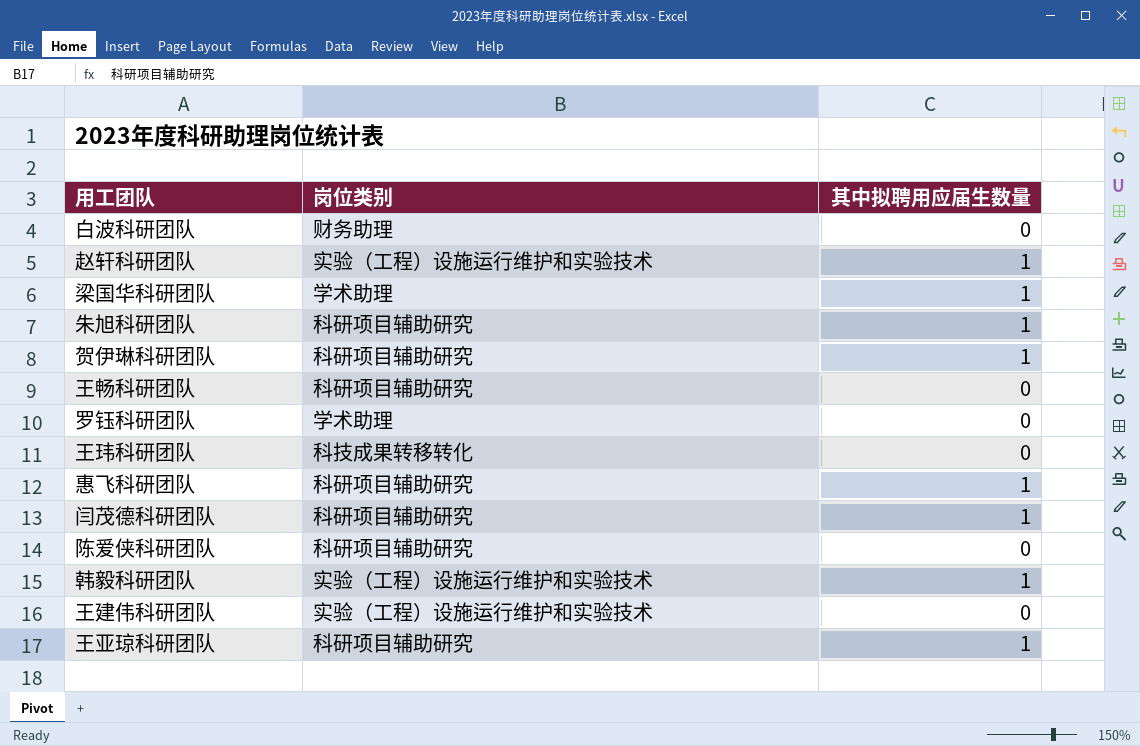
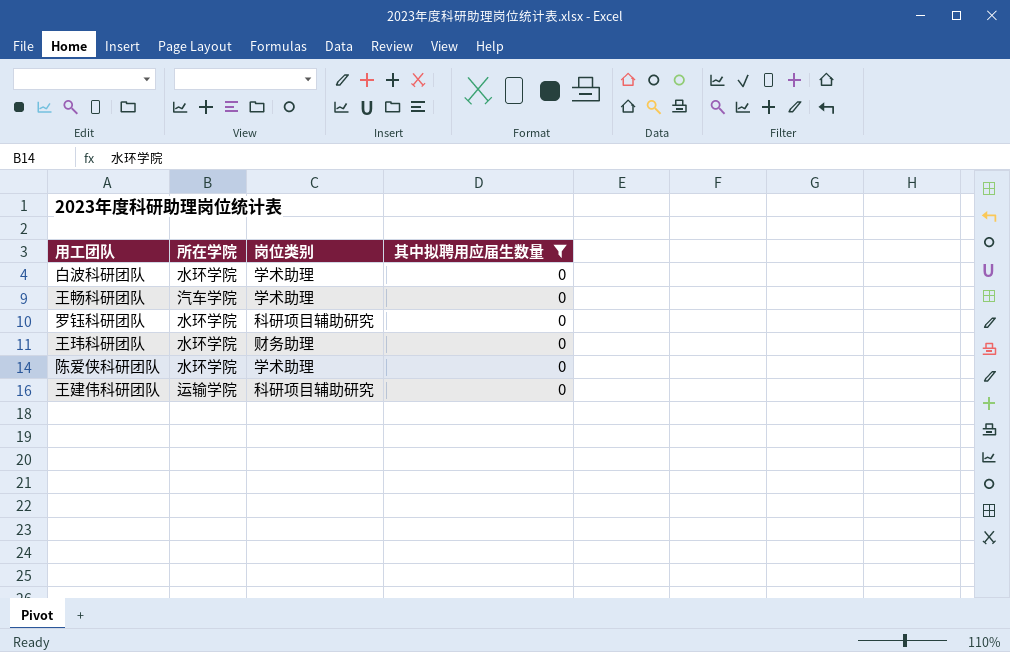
filter: none -> 其中拟聘用应届生数量 = 0
column 所在学院 | position: none -> 2
白波科研团队 | 岗位类别: 财务助理 -> 学术助理
王畅科研团队 | 岗位类别: 科研项目辅助研究 -> 学术助理
罗钰科研团队 | 岗位类别: 学术助理 -> 科研项目辅助研究
王玮科研团队 | 岗位类别: 科技成果转移转化 -> 财务助理
陈爱侠科研团队 | 岗位类别: 科研项目辅助研究 -> 学术助理
王建伟科研团队 | 岗位类别: 实验（工程）设施运行维护和实验技术 -> 科研项目辅助研究

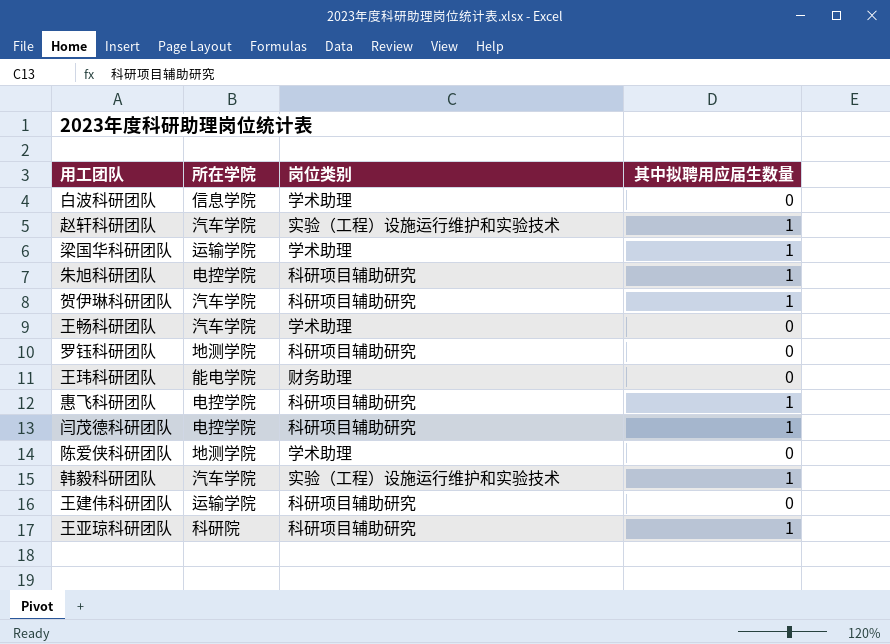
filter: 其中拟聘用应届生数量 = 0 -> none
白波科研团队 | 所在学院: 水环学院 -> 信息学院
罗钰科研团队 | 所在学院: 水环学院 -> 地测学院
王玮科研团队 | 所在学院: 水环学院 -> 能电学院
陈爱侠科研团队 | 所在学院: 水环学院 -> 地测学院

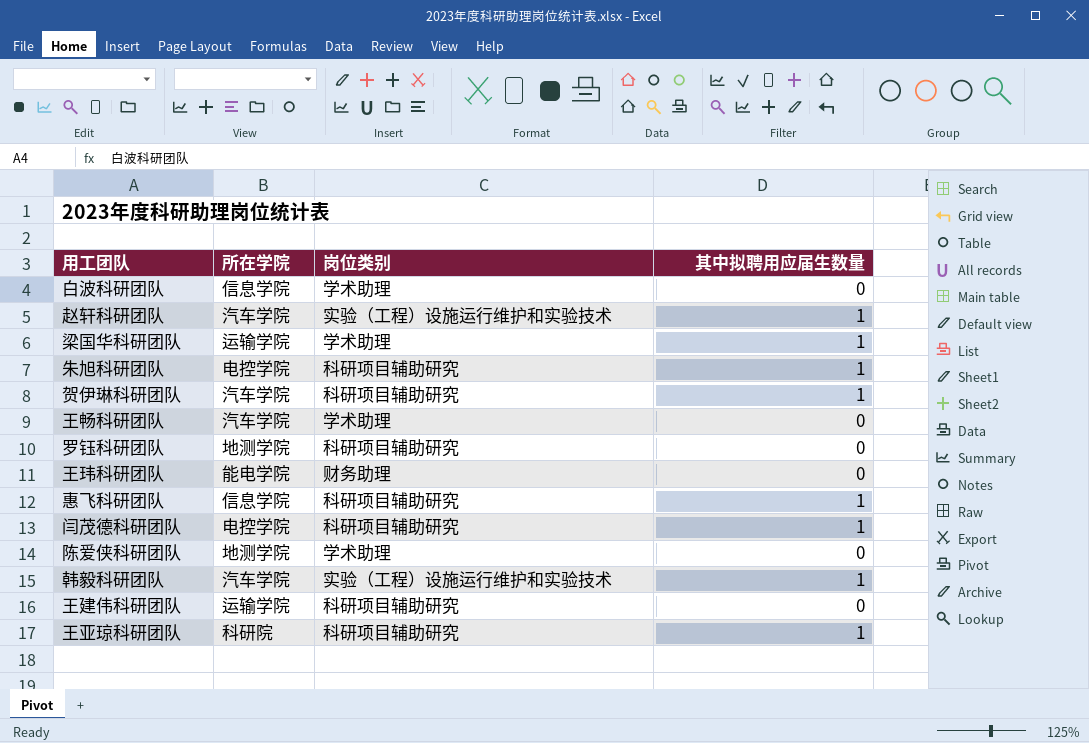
惠飞科研团队 | 所在学院: 电控学院 -> 信息学院

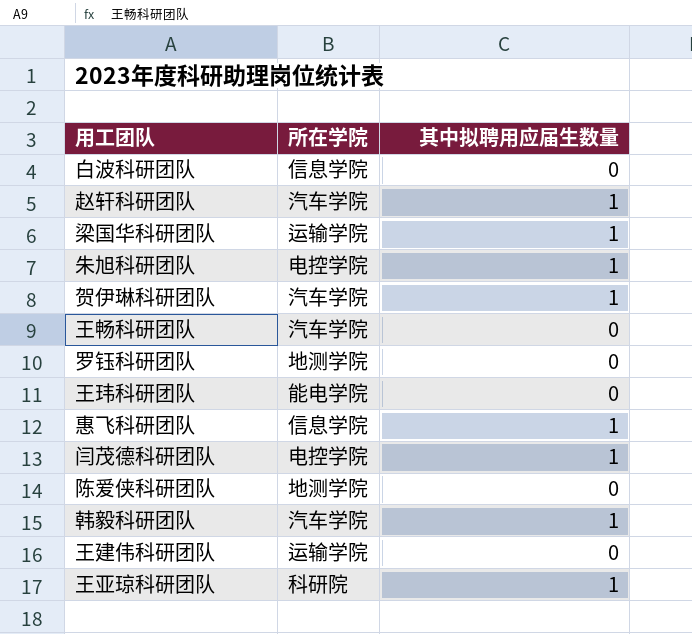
column 岗位类别 | position: 3 -> none

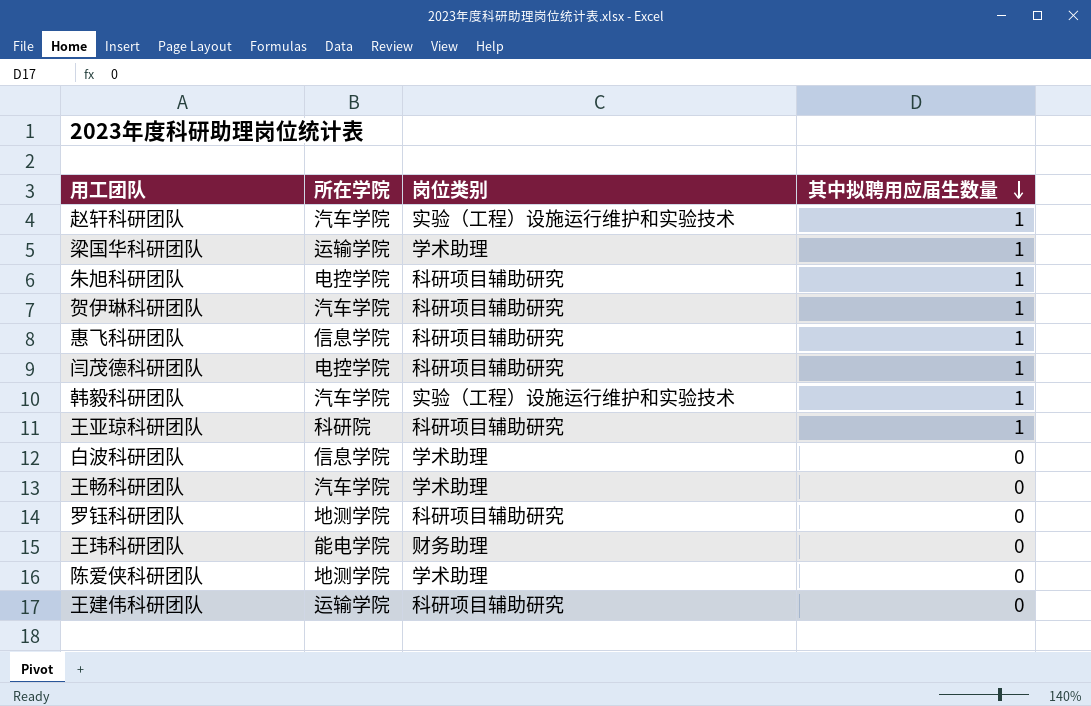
row order: none -> 其中拟聘用应届生数量 descending
column 岗位类别 | position: none -> 3

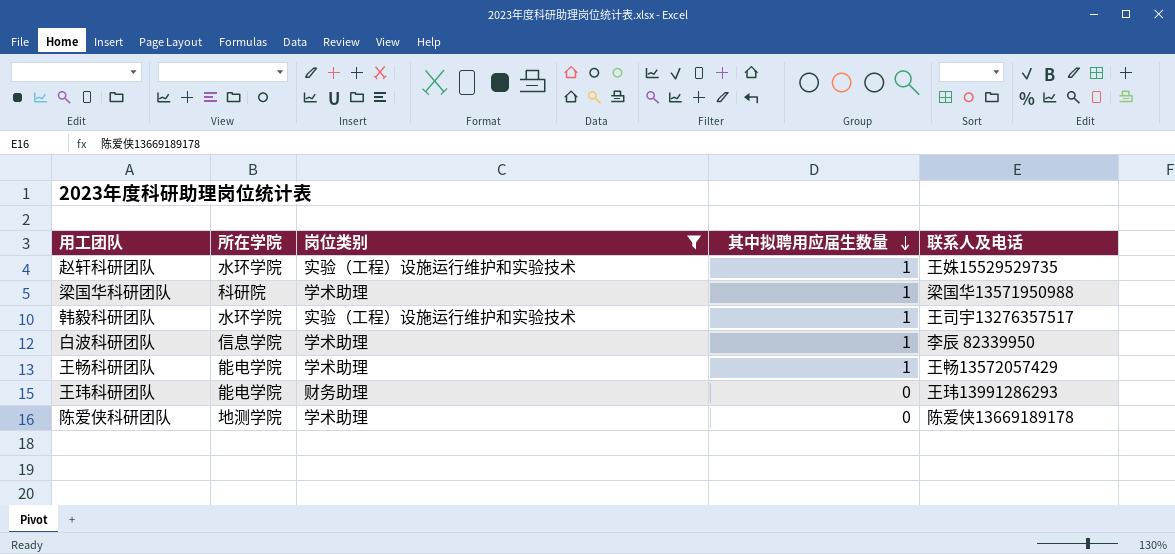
filter: none -> 岗位类别 != 科研项目辅助研究
column 联系人及电话 | position: none -> 5
赵轩科研团队 | 所在学院: 汽车学院 -> 水环学院
梁国华科研团队 | 所在学院: 运输学院 -> 科研院
韩毅科研团队 | 所在学院: 汽车学院 -> 水环学院
白波科研团队 | 其中拟聘用应届生数量: 0 -> 1
王畅科研团队 | 所在学院: 汽车学院 -> 能电学院
王畅科研团队 | 其中拟聘用应届生数量: 0 -> 1

